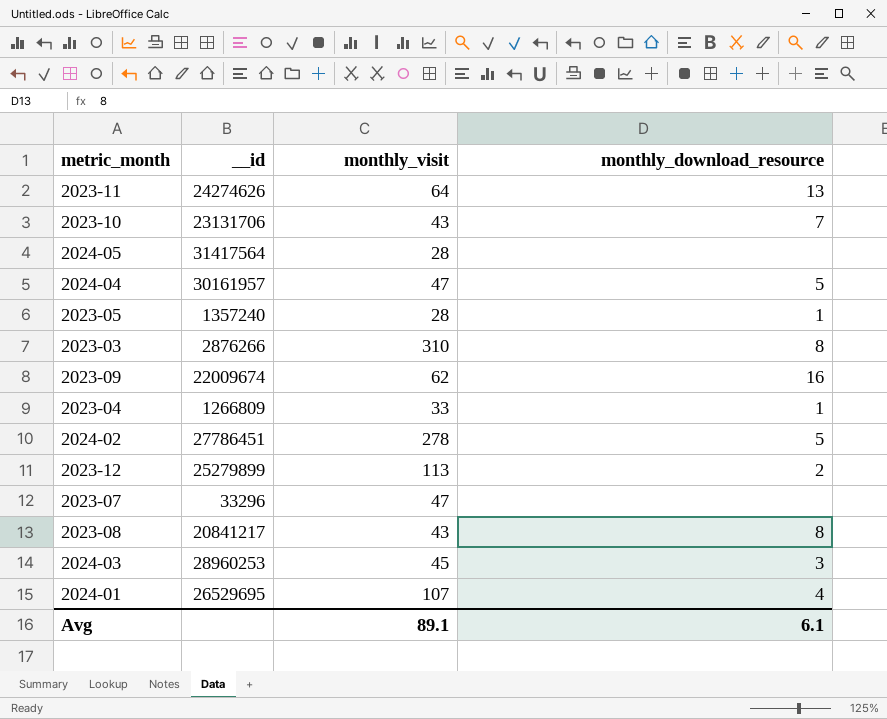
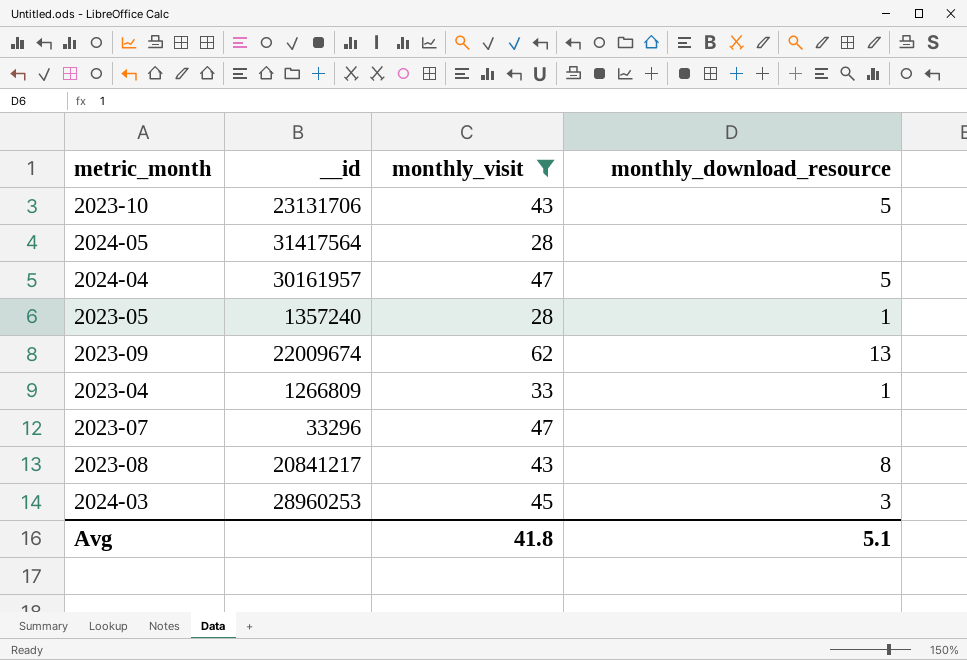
filter: none -> monthly_visit <= 62
2023-10 | monthly_download_resource: 7 -> 5
2023-09 | monthly_download_resource: 16 -> 13
Avg | monthly_visit: 89.1 -> 41.8
Avg | monthly_download_resource: 6.1 -> 5.1

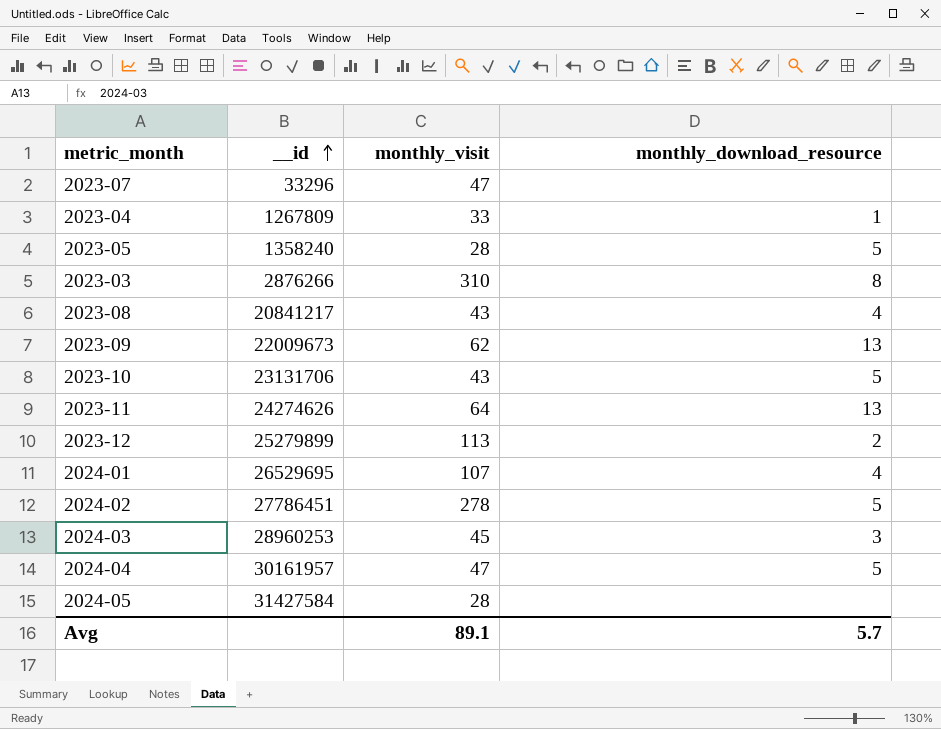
filter: monthly_visit <= 62 -> none
row order: none -> __id ascending
2023-04 | __id: 1266809 -> 1267809
2023-05 | __id: 1357240 -> 1358240
2023-05 | monthly_download_resource: 1 -> 5
2023-08 | monthly_download_resource: 8 -> 4
2023-09 | __id: 22009674 -> 22009673
2024-05 | __id: 31417564 -> 31427584
Avg | monthly_visit: 41.8 -> 89.1
Avg | monthly_download_resource: 5.1 -> 5.7

